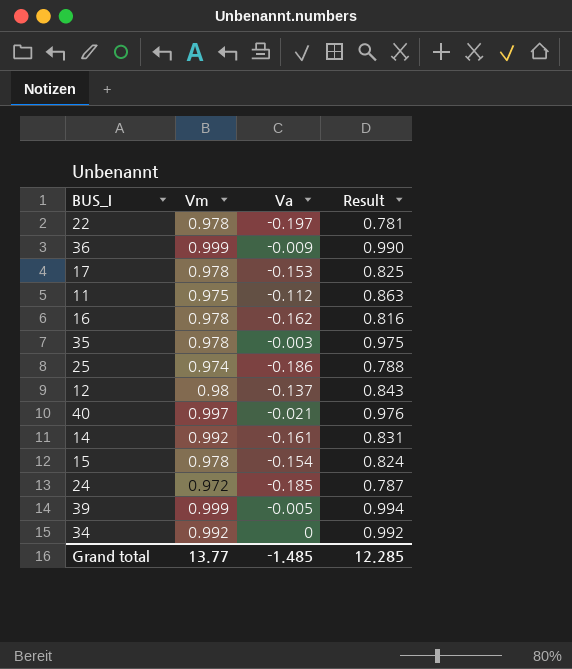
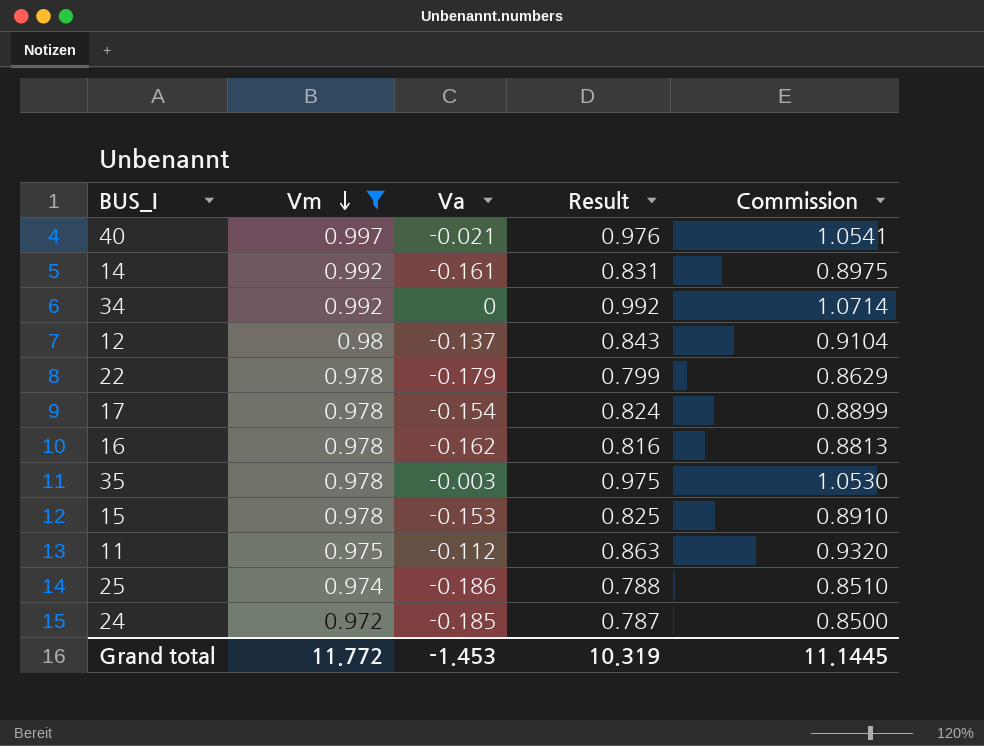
filter: none -> Vm != 0.999
row order: none -> Vm descending
column Commission | formula: none -> [Result] * 1.08
22 | Va: -0.197 -> -0.179
22 | Result: 0.781 -> 0.799
17 | Va: -0.153 -> -0.154
17 | Result: 0.825 -> 0.824
15 | Va: -0.154 -> -0.153
15 | Result: 0.824 -> 0.825
Grand total | Vm: 13.77 -> 11.772
Grand total | Va: -1.485 -> -1.453
Grand total | Result: 12.285 -> 10.319

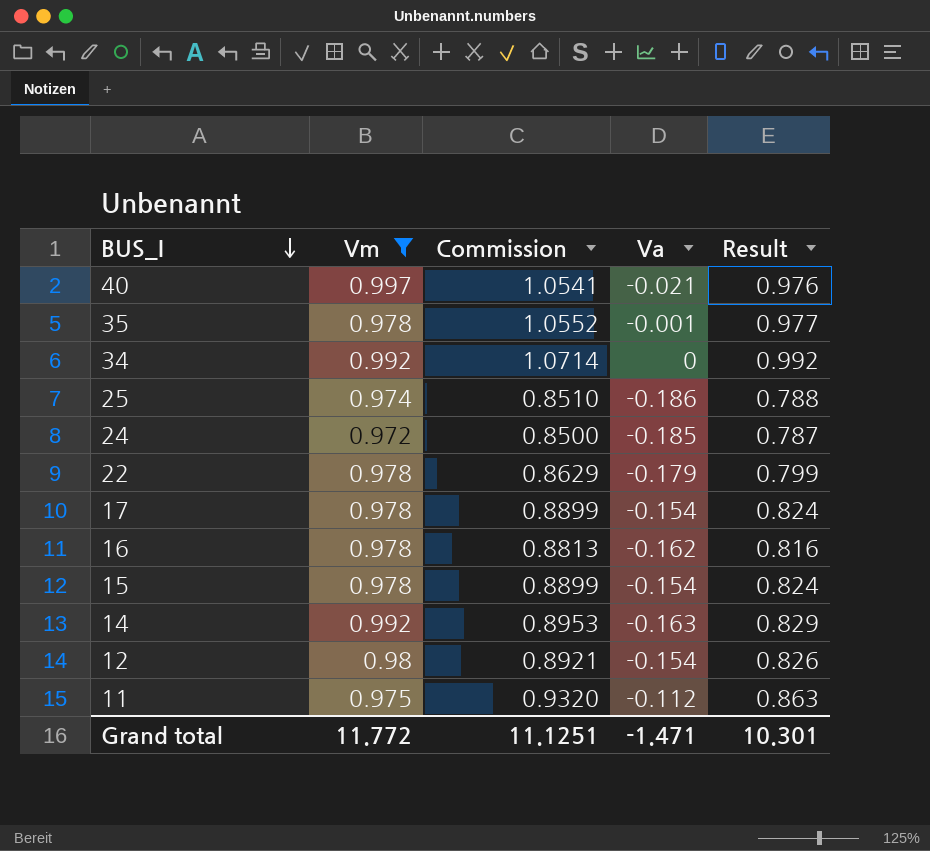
row order: Vm descending -> BUS_I descending
column Commission | position: 5 -> 3
35 | Commission: 1.0530 -> 1.0552
35 | Va: -0.003 -> -0.001
35 | Result: 0.975 -> 0.977
15 | Commission: 0.8910 -> 0.8899
15 | Va: -0.153 -> -0.154
15 | Result: 0.825 -> 0.824
14 | Commission: 0.8975 -> 0.8953
14 | Va: -0.161 -> -0.163
14 | Result: 0.831 -> 0.829
12 | Commission: 0.9104 -> 0.8921
12 | Va: -0.137 -> -0.154
12 | Result: 0.843 -> 0.826
Grand total | Commission: 11.1445 -> 11.1251
Grand total | Va: -1.453 -> -1.471
Grand total | Result: 10.319 -> 10.301

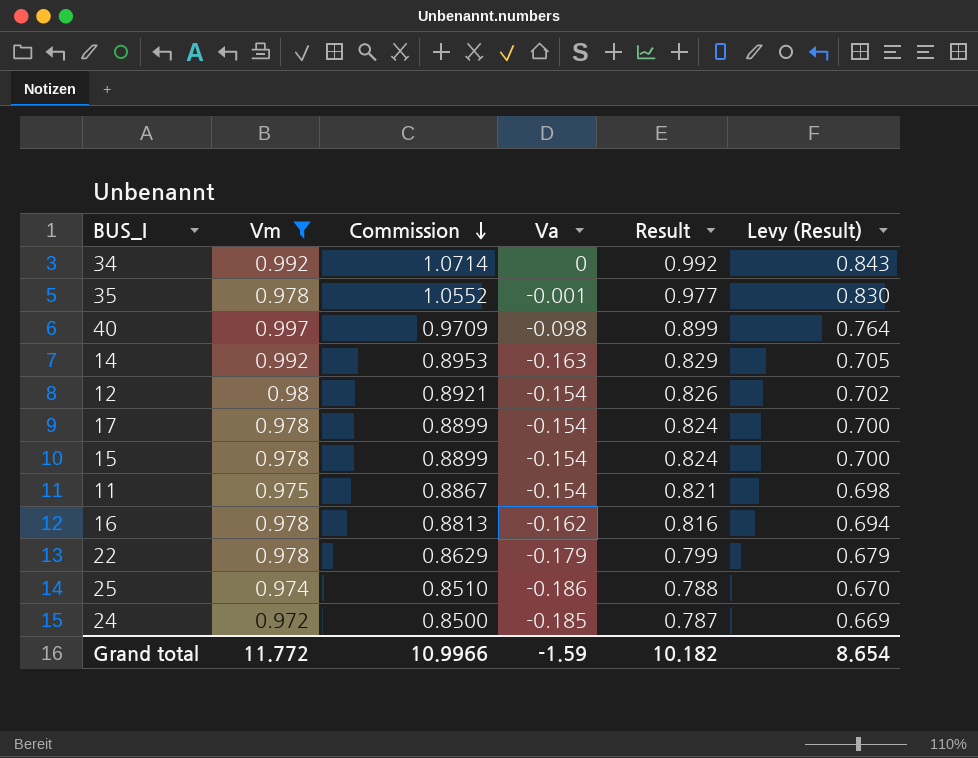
row order: BUS_I descending -> Commission descending
column Levy (Result) | formula: none -> [Result] * 0.85
40 | Commission: 1.0541 -> 0.9709
40 | Va: -0.021 -> -0.098
40 | Result: 0.976 -> 0.899
11 | Commission: 0.9320 -> 0.8867
11 | Va: -0.112 -> -0.154
11 | Result: 0.863 -> 0.821
Grand total | Commission: 11.1251 -> 10.9966
Grand total | Va: -1.471 -> -1.59
Grand total | Result: 10.301 -> 10.182

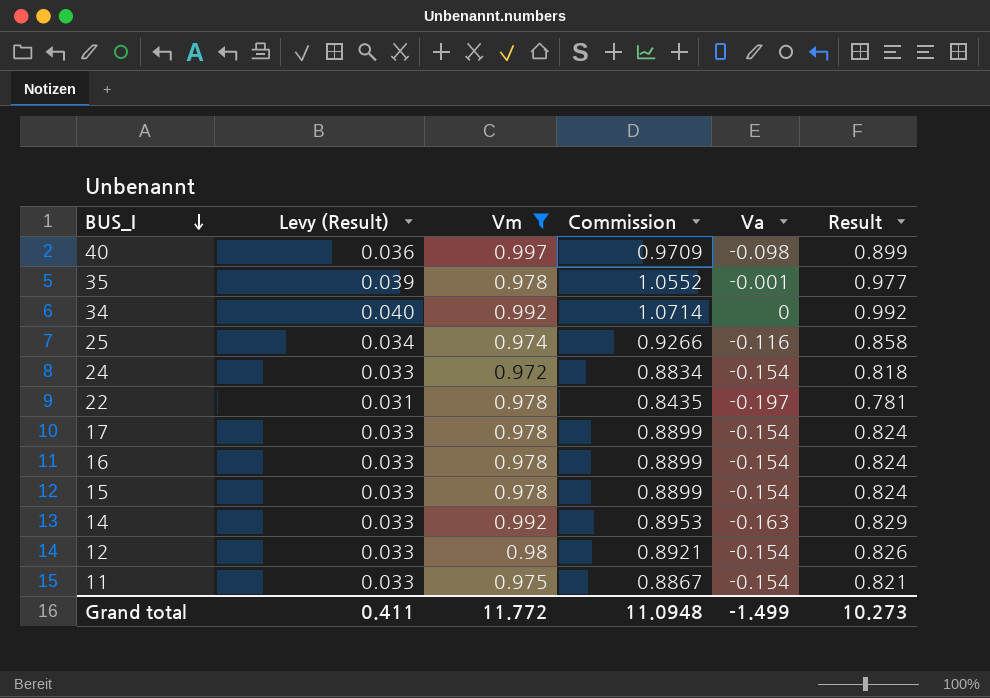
row order: Commission descending -> BUS_I descending
column Levy (Result) | formula: [Result] * 0.85 -> [Result] * 0.04
column Levy (Result) | position: 6 -> 2
25 | Commission: 0.8510 -> 0.9266
25 | Va: -0.186 -> -0.116
25 | Result: 0.788 -> 0.858
24 | Commission: 0.8500 -> 0.8834
24 | Va: -0.185 -> -0.154
24 | Result: 0.787 -> 0.818
22 | Commission: 0.8629 -> 0.8435
22 | Va: -0.179 -> -0.197
22 | Result: 0.799 -> 0.781
16 | Commission: 0.8813 -> 0.8899
16 | Va: -0.162 -> -0.154
16 | Result: 0.816 -> 0.824
Grand total | Levy (Result): 8.654 -> 0.411
Grand total | Commission: 10.9966 -> 11.0948
Grand total | Va: -1.59 -> -1.499
Grand total | Result: 10.182 -> 10.273

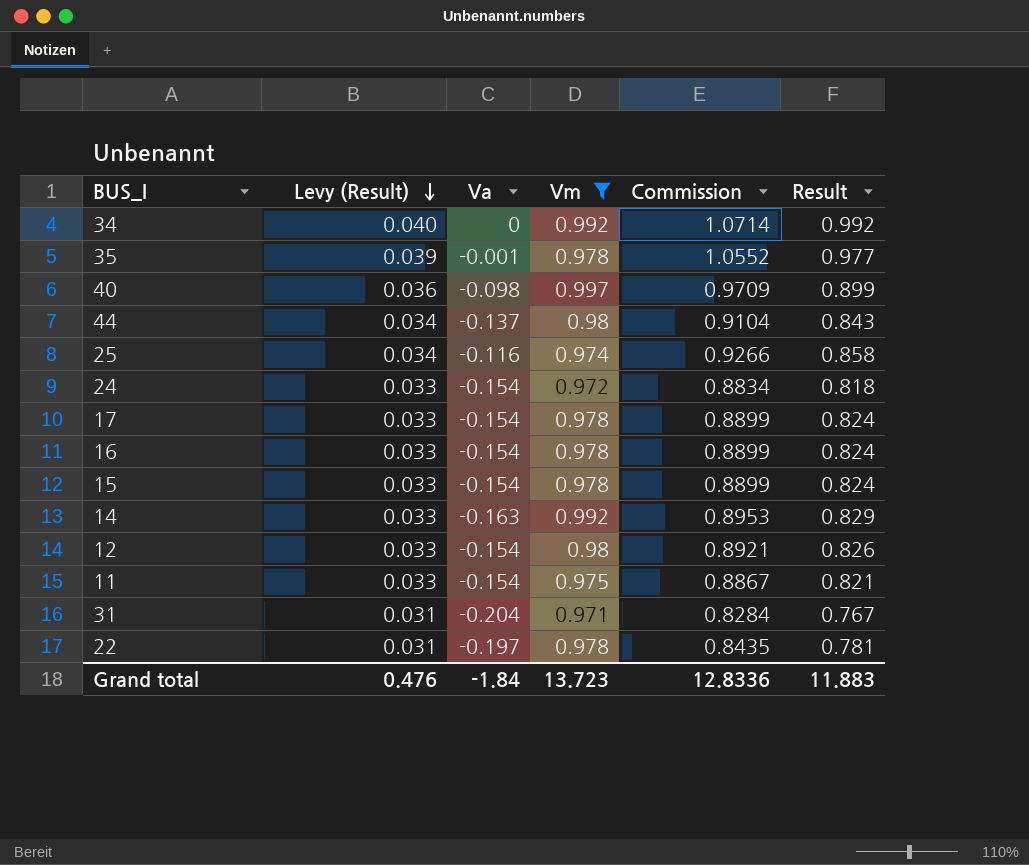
row order: BUS_I descending -> Levy (Result) descending
column Va | position: 5 -> 3
row 44: none -> 0.034 | -0.137 | 0.98 | 0.9104 | 0.843
row 31: none -> 0.031 | -0.204 | 0.971 | 0.8284 | 0.767
Grand total | Levy (Result): 0.411 -> 0.476
Grand total | Va: -1.499 -> -1.84
Grand total | Vm: 11.772 -> 13.723
Grand total | Commission: 11.0948 -> 12.8336
Grand total | Result: 10.273 -> 11.883

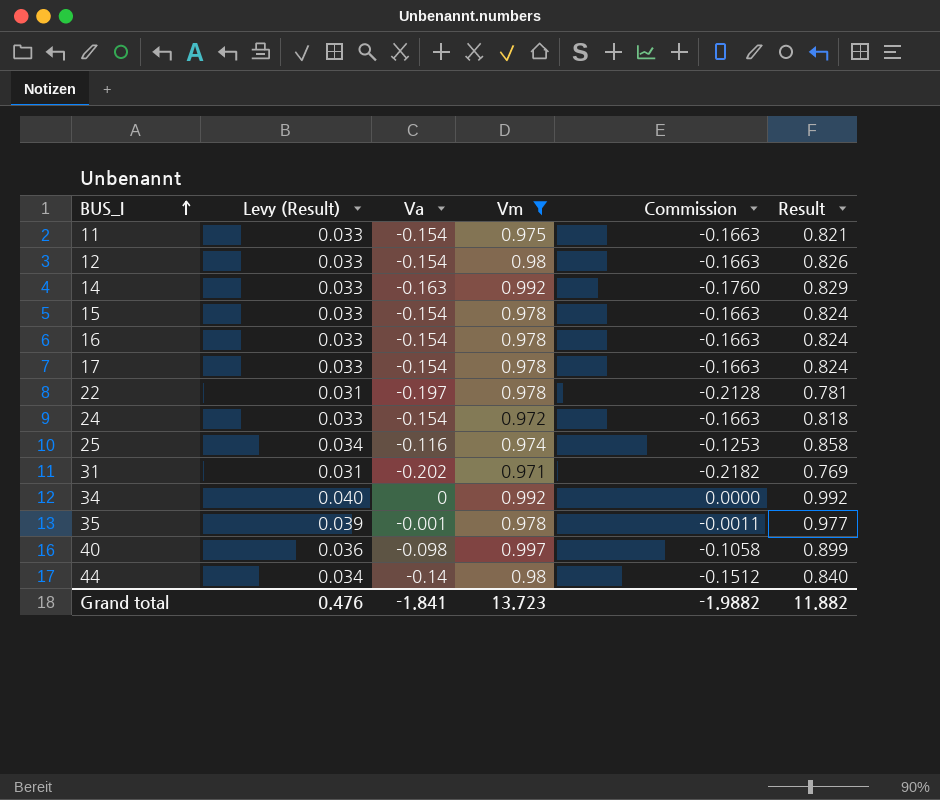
row order: Levy (Result) descending -> BUS_I ascending
column Commission | formula: [Result] * 1.08 -> [Va] * 1.08
31 | Va: -0.204 -> -0.202
31 | Result: 0.767 -> 0.769
44 | Va: -0.137 -> -0.14
44 | Result: 0.843 -> 0.840
Grand total | Va: -1.84 -> -1.841
Grand total | Commission: 12.8336 -> -1.9882
Grand total | Result: 11.883 -> 11.882

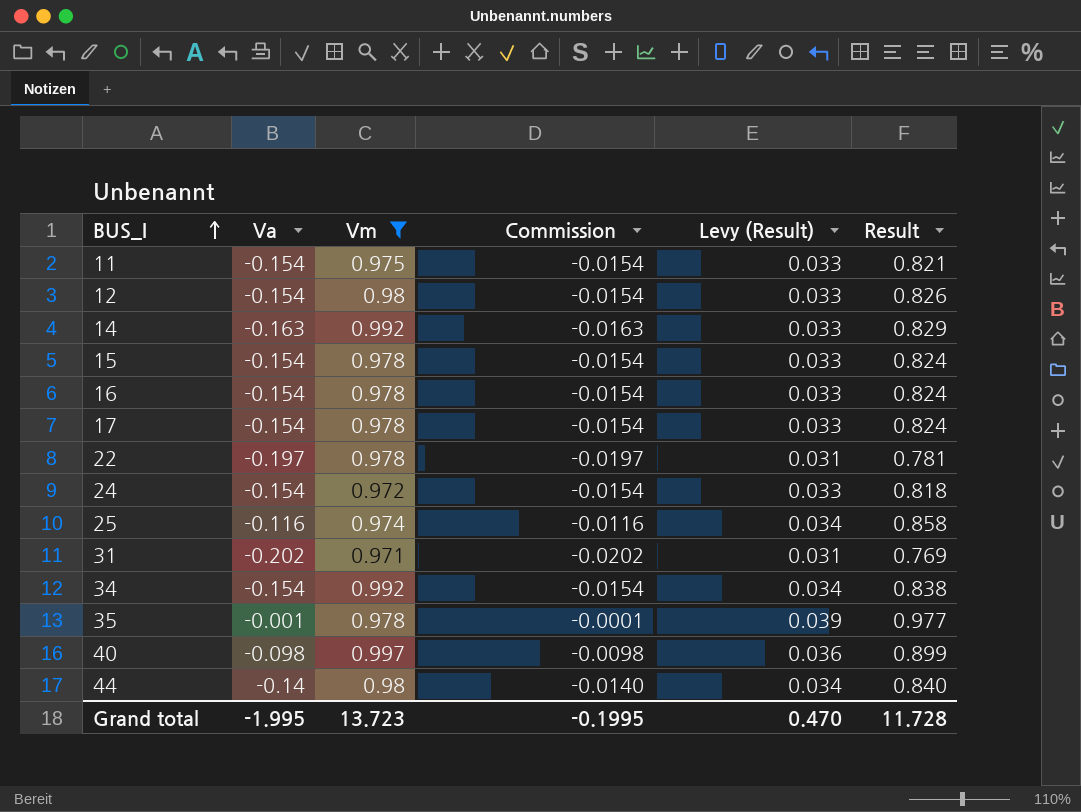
column Commission | formula: [Va] * 1.08 -> [Va] * 0.1
column Levy (Result) | position: 2 -> 5
34 | Va: 0 -> -0.154
34 | Levy (Result): 0.040 -> 0.034
34 | Result: 0.992 -> 0.838
Grand total | Va: -1.841 -> -1.995
Grand total | Commission: -1.9882 -> -0.1995
Grand total | Levy (Result): 0.476 -> 0.470
Grand total | Result: 11.882 -> 11.728

